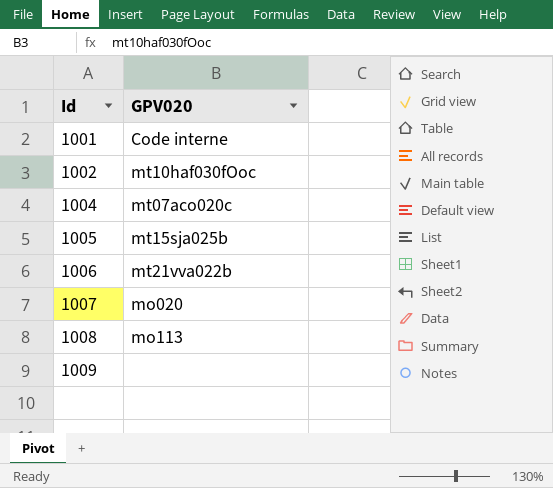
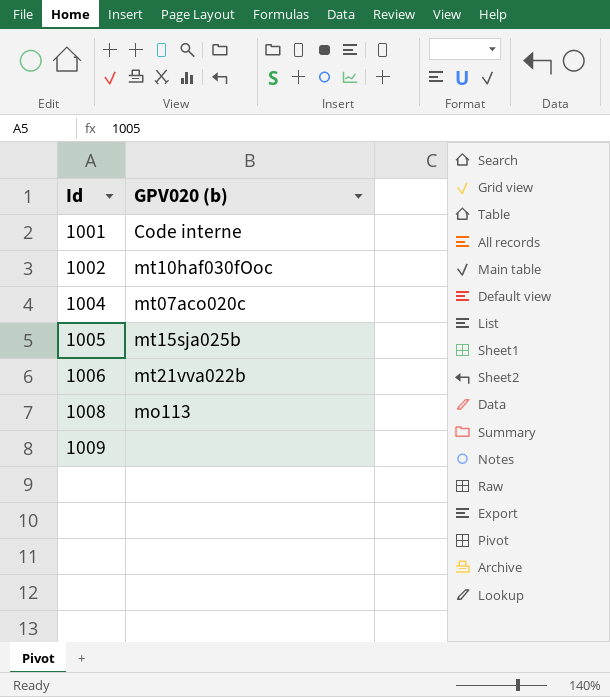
column name: GPV020 -> GPV020 (b)
row 1007: mo020 -> none

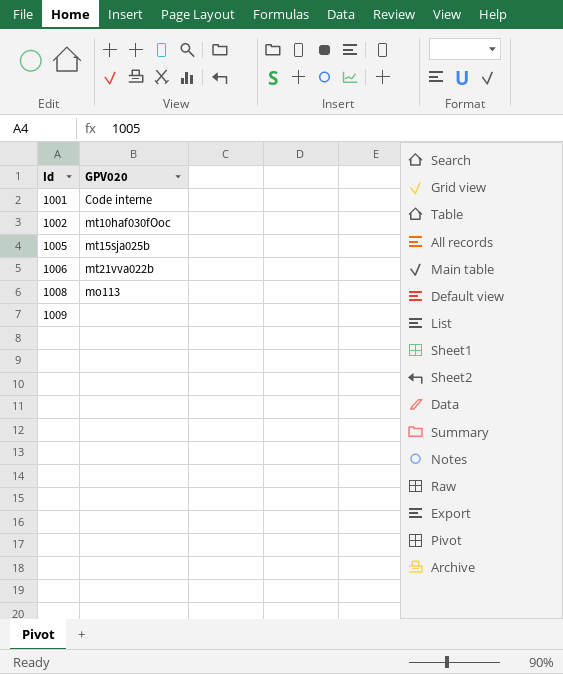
column name: GPV020 (b) -> GPV020
row 1004: mt07aco020c -> none

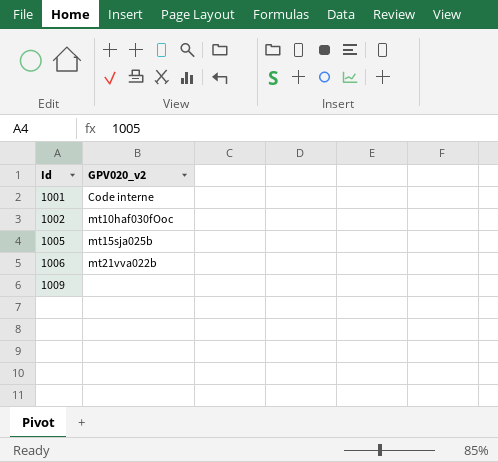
column name: GPV020 -> GPV020_v2
row 1008: mo113 -> none

